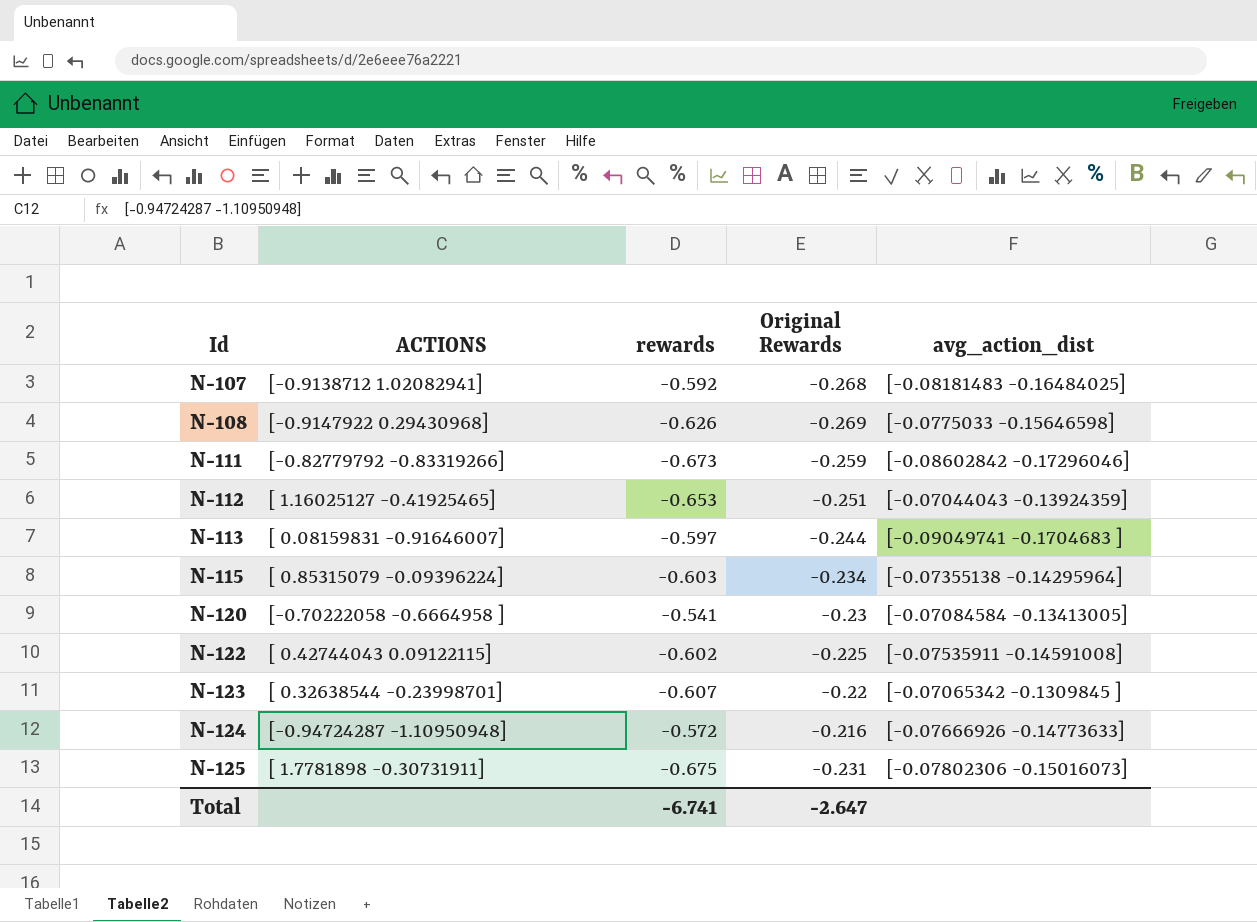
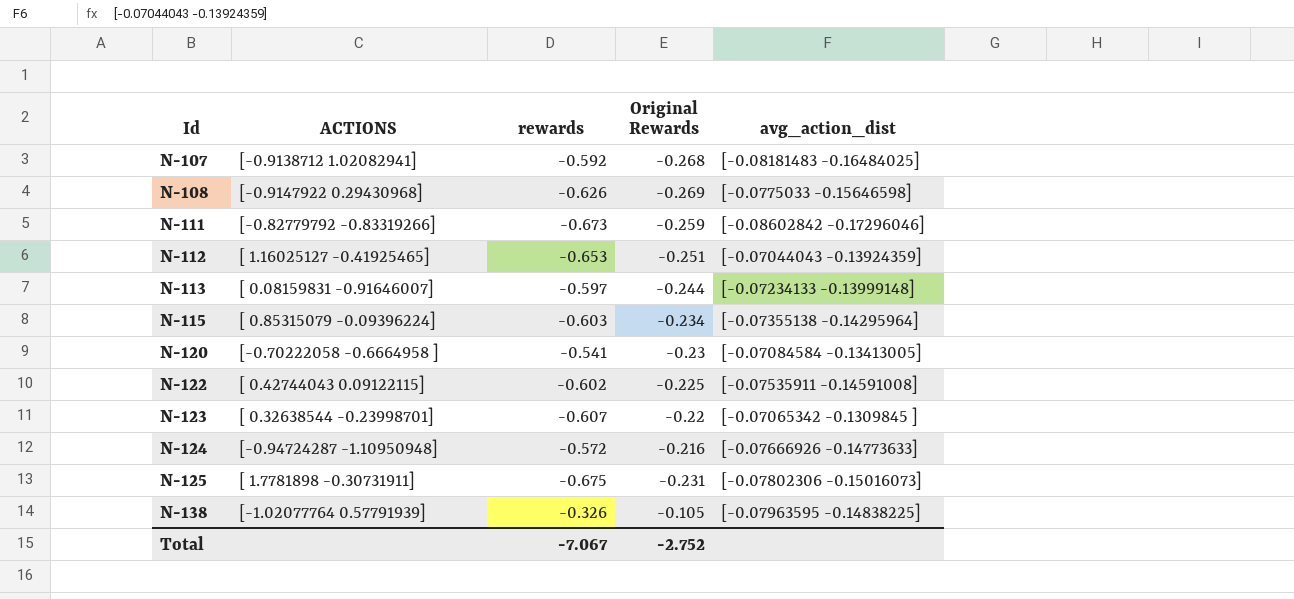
N-113 | avg_action_dist: [-0.09049741 -0.1704683 ] -> [-0.07234133 -0.13999148]
row N-138: none -> [-1.02077764 0.57791939] | -0.326 | -0.105 | [-0.07963595 -0.14838225]
Total | rewards: -6.741 -> -7.067
Total | Original Rewards: -2.647 -> -2.752

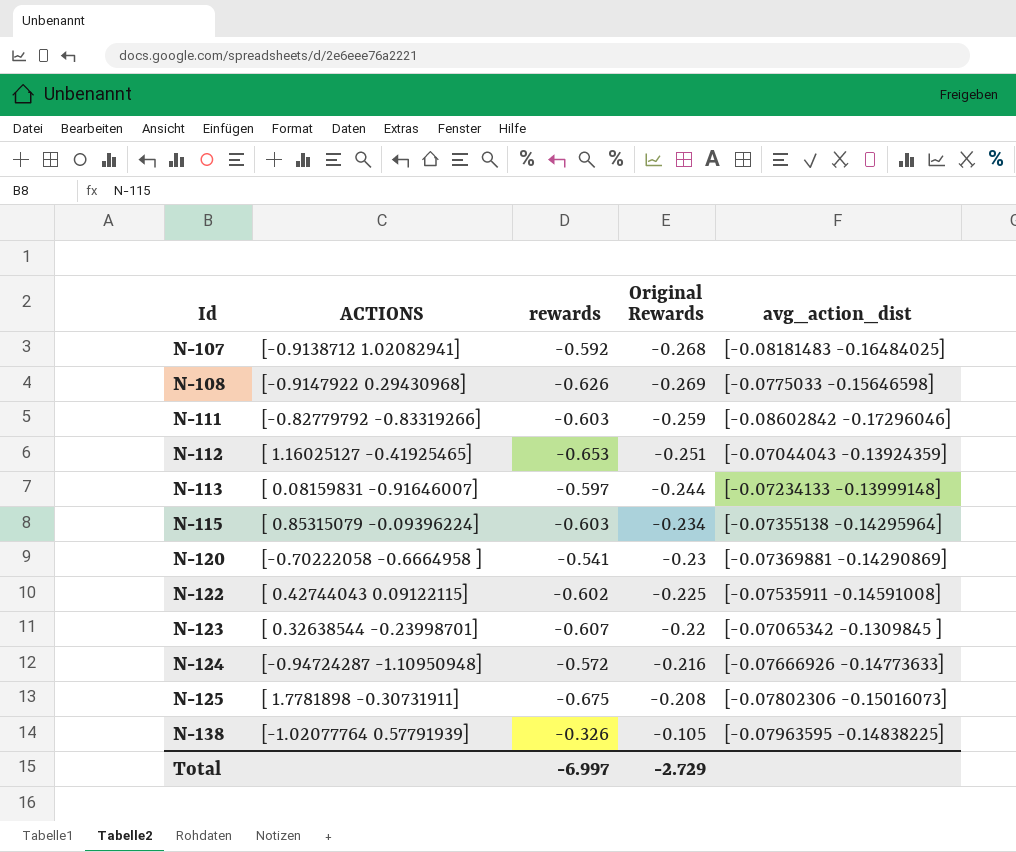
N-111 | rewards: -0.673 -> -0.603
N-120 | avg_action_dist: [-0.07084584 -0.13413005] -> [-0.07369881 -0.14290869]
N-125 | Original Rewards: -0.231 -> -0.208
Total | rewards: -7.067 -> -6.997
Total | Original Rewards: -2.752 -> -2.729

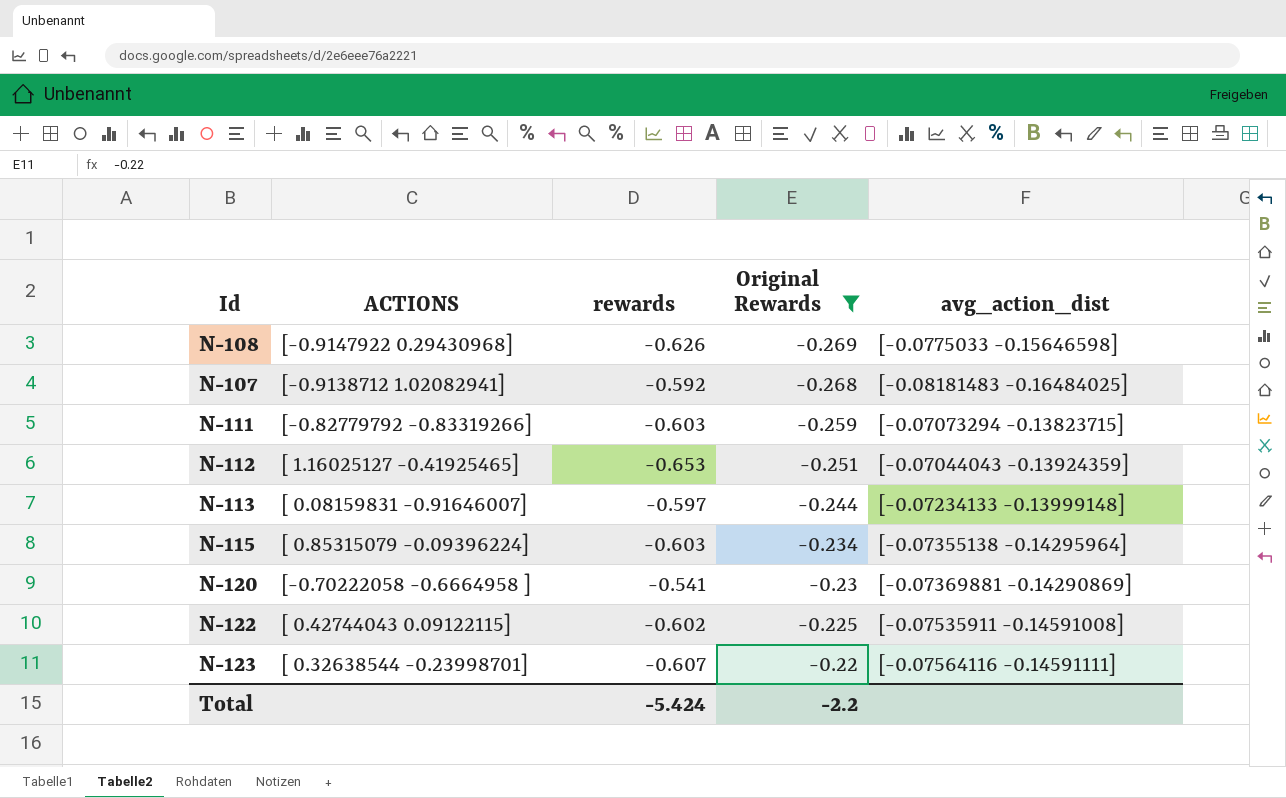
filter: none -> Original Rewards <= -0.22
row order: Id ascending -> Original Rewards ascending
N-111 | avg_action_dist: [-0.08602842 -0.17296046] -> [-0.07073294 -0.13823715]
N-123 | avg_action_dist: [-0.07065342 -0.1309845 ] -> [-0.07564116 -0.14591111]
Total | rewards: -6.997 -> -5.424
Total | Original Rewards: -2.729 -> -2.2

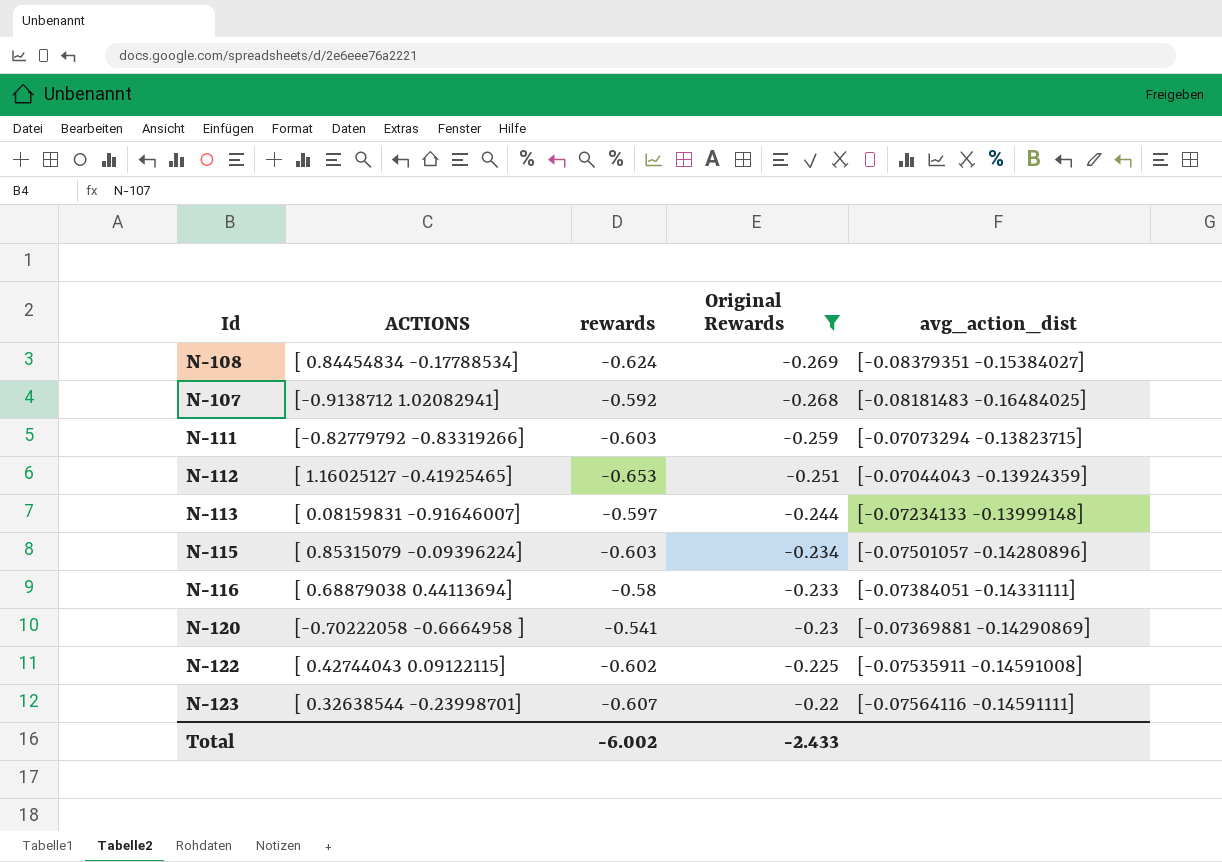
N-108 | ACTIONS: [-0.9147922 0.29430968] -> [ 0.84454834 -0.17788534]
N-108 | rewards: -0.626 -> -0.624
N-108 | avg_action_dist: [-0.0775033 -0.15646598] -> [-0.08379351 -0.15384027]
N-115 | avg_action_dist: [-0.07355138 -0.14295964] -> [-0.07501057 -0.14280896]
row N-116: none -> [ 0.68879038 0.44113694] | -0.58 | -0.233 | [-0.07384051 -0.14331111]
Total | rewards: -5.424 -> -6.002
Total | Original Rewards: -2.2 -> -2.433

